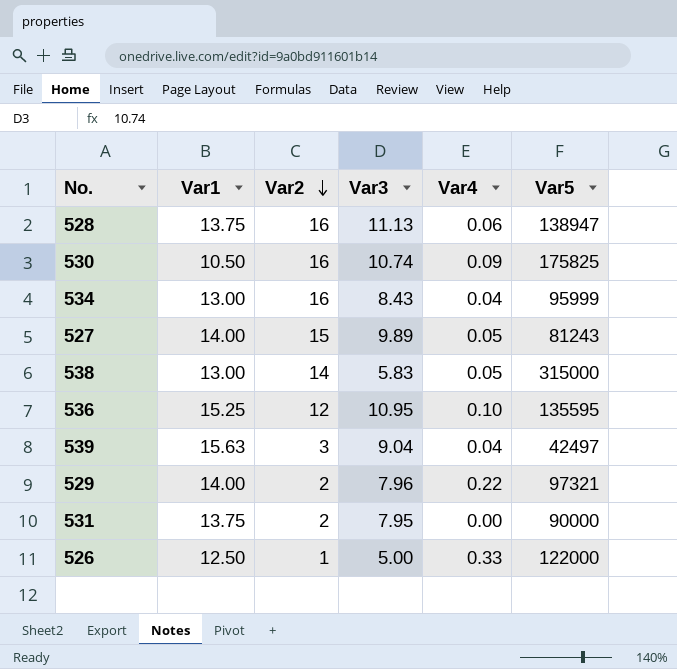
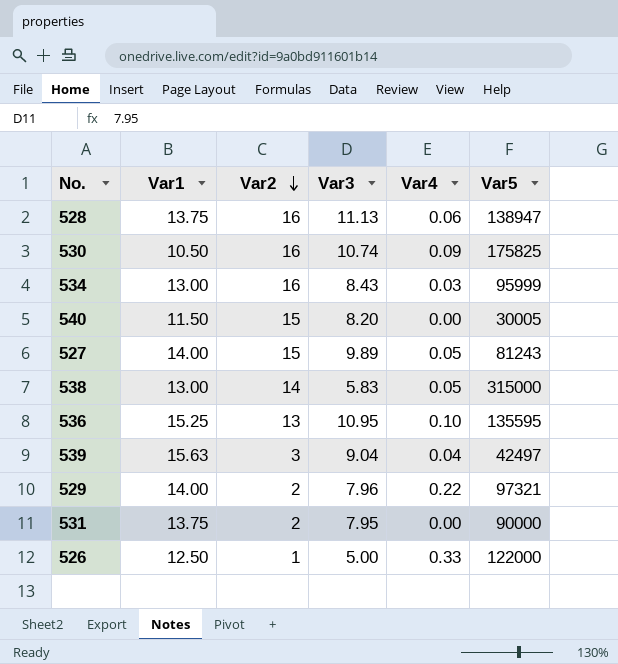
534 | Var4: 0.04 -> 0.03
row 540: none -> 11.50 | 15 | 8.20 | 0.00 | 30005
536 | Var2: 12 -> 13

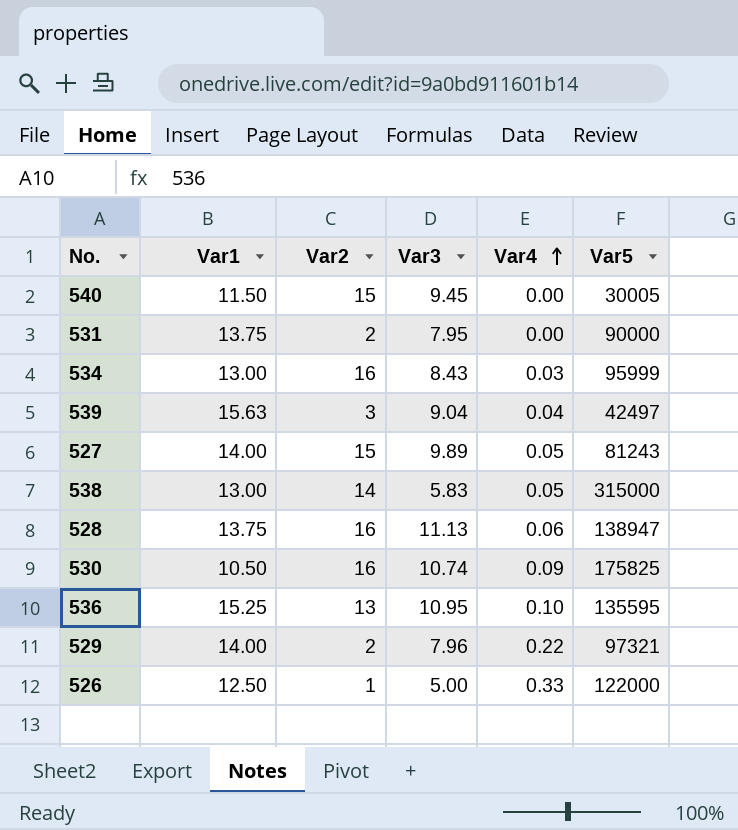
row order: Var2 descending -> Var4 ascending
540 | Var3: 8.20 -> 9.45

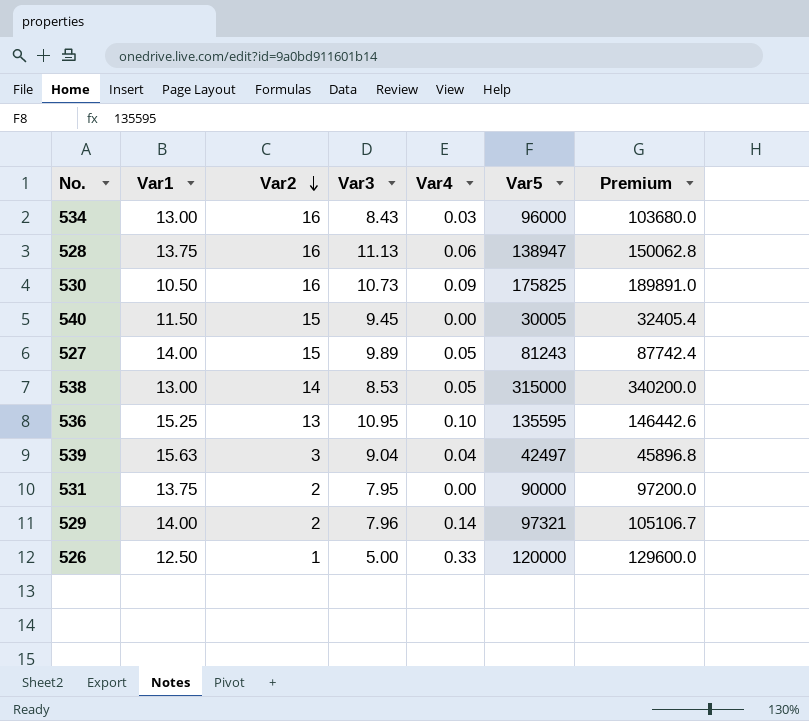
row order: Var4 ascending -> Var2 descending
column Premium | formula: none -> [Var5] * 1.08
534 | Var5: 95999 -> 96000
530 | Var3: 10.74 -> 10.73
538 | Var3: 5.83 -> 8.53
529 | Var4: 0.22 -> 0.14
526 | Var5: 122000 -> 120000

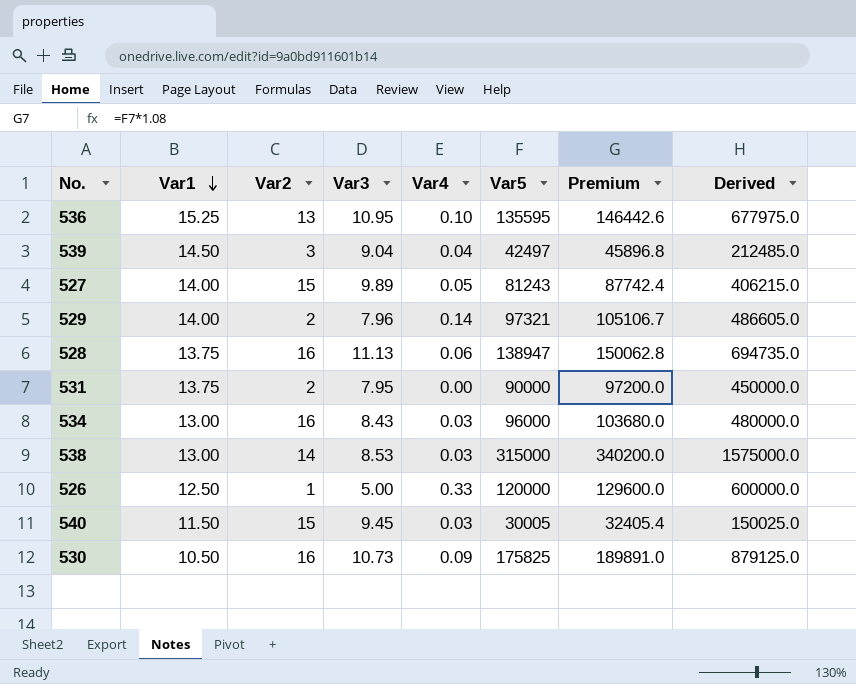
row order: Var2 descending -> Var1 descending
column Derived | formula: none -> [Var5] * 5
539 | Var1: 15.63 -> 14.50
538 | Var4: 0.05 -> 0.03
540 | Var4: 0.00 -> 0.03

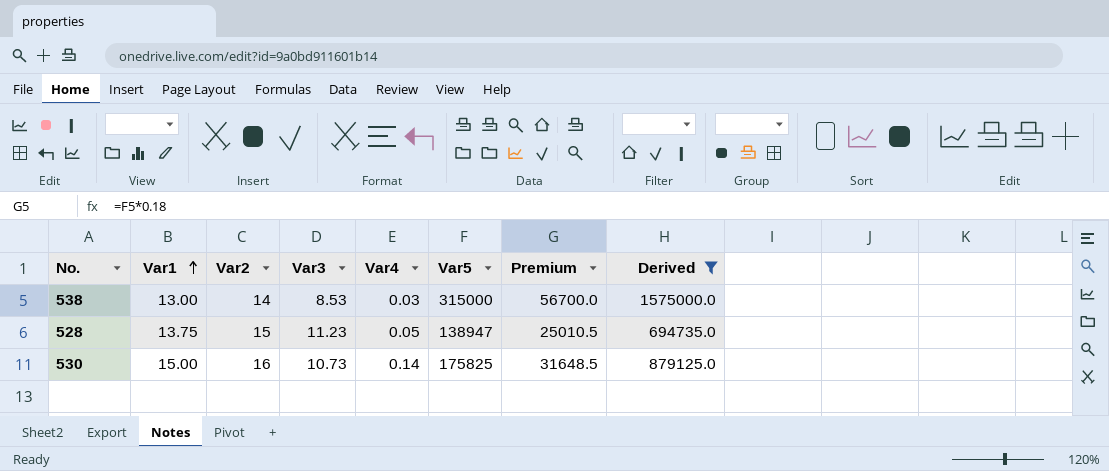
filter: none -> Derived >= 694735.0
row order: Var1 descending -> Var1 ascending
column Premium | formula: [Var5] * 1.08 -> [Var5] * 0.18
528 | Var2: 16 -> 15
528 | Var3: 11.13 -> 11.23
528 | Var4: 0.06 -> 0.05
530 | Var1: 10.50 -> 15.00
530 | Var4: 0.09 -> 0.14

